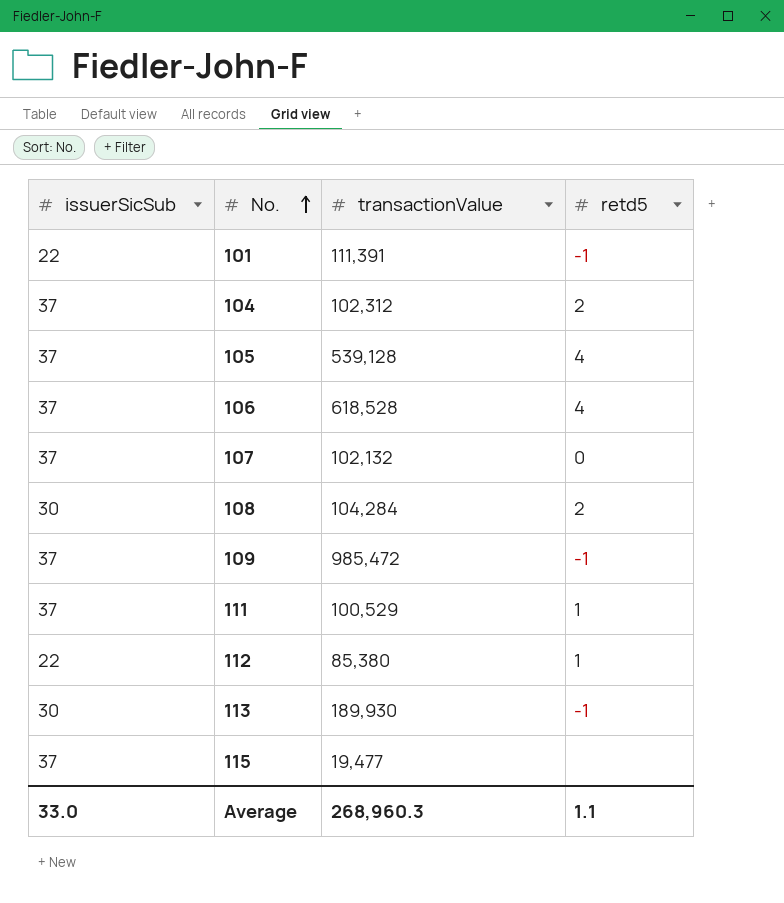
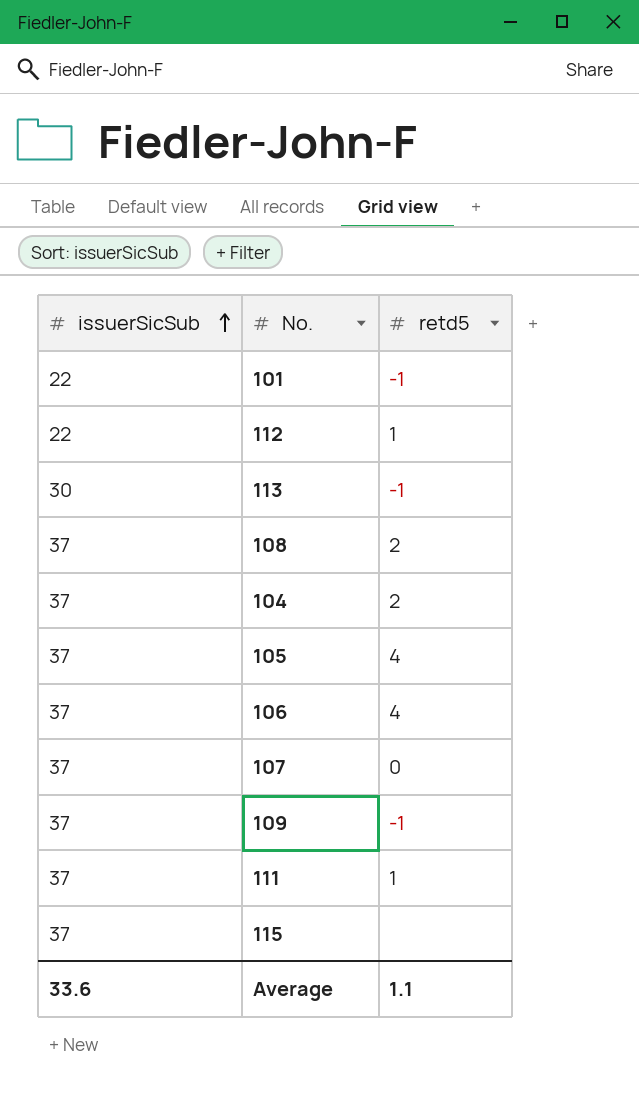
row order: No. ascending -> issuerSicSub ascending
column transactionValue | position: 3 -> none
108 | issuerSicSub: 30 -> 37
Average | issuerSicSub: 33.0 -> 33.6

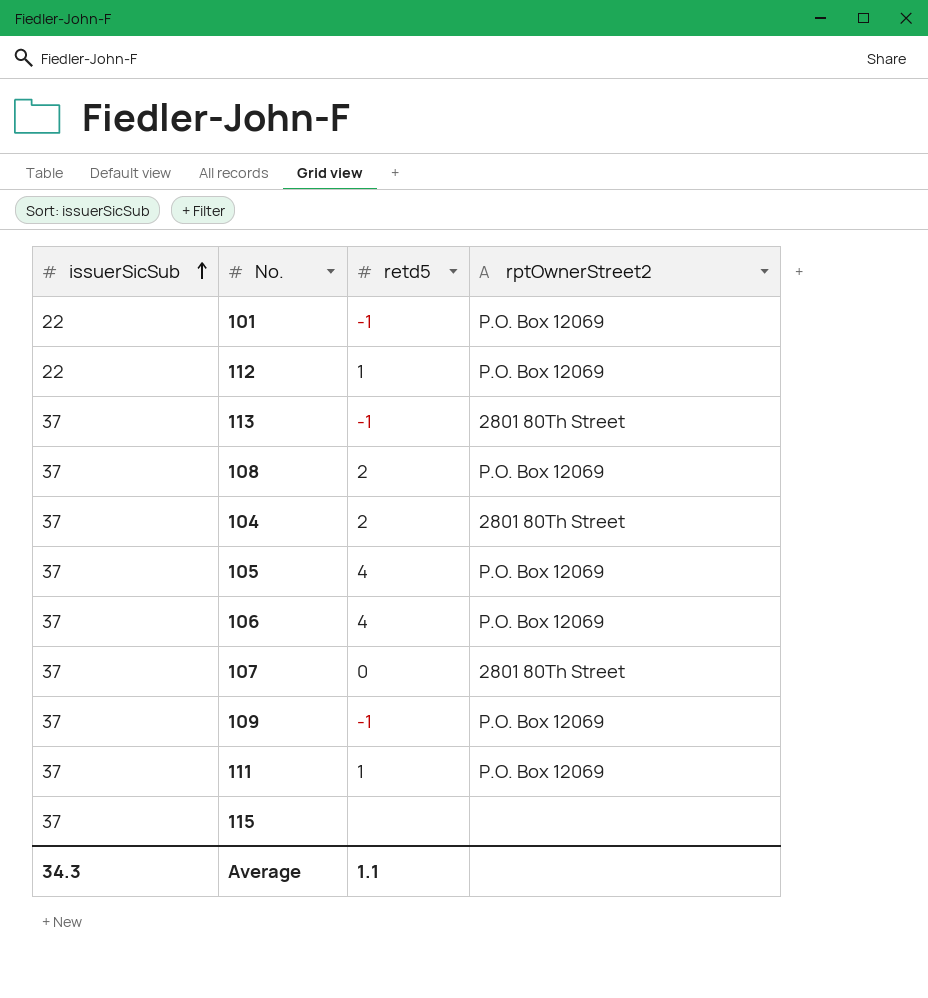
column rptOwnerStreet2 | position: none -> 4
113 | issuerSicSub: 30 -> 37
Average | issuerSicSub: 33.6 -> 34.3

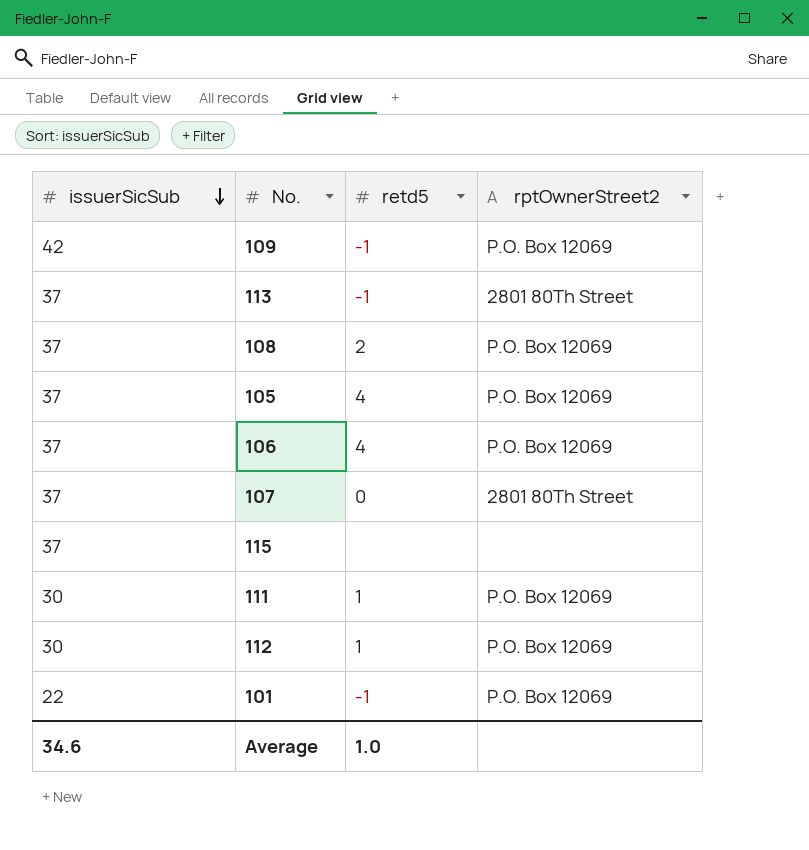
row order: issuerSicSub ascending -> issuerSicSub descending
row 104: 37 | 2 | 2801 80Th Street -> none
109 | issuerSicSub: 37 -> 42
111 | issuerSicSub: 37 -> 30
112 | issuerSicSub: 22 -> 30
Average | issuerSicSub: 34.3 -> 34.6
Average | retd5: 1.1 -> 1.0

